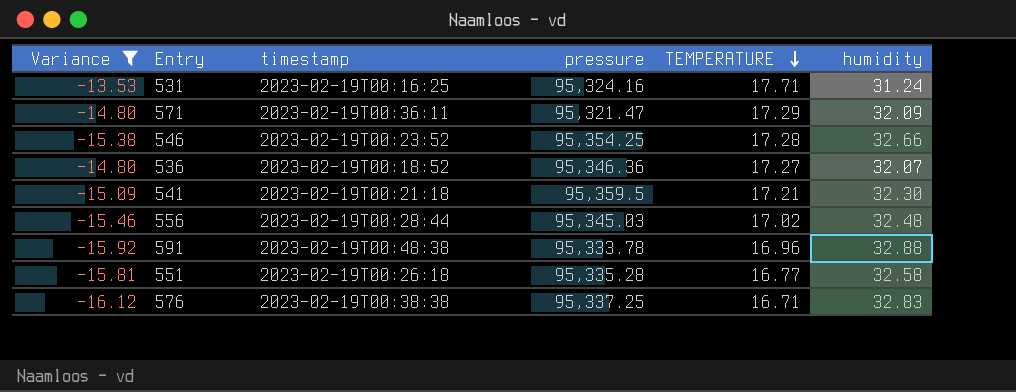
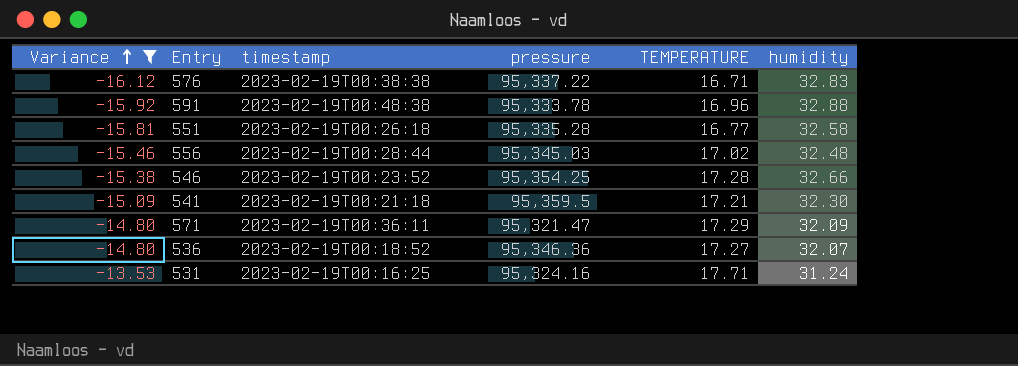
row order: TEMPERATURE descending -> Variance ascending
576 | pressure: 95,337.25 -> 95,337.22

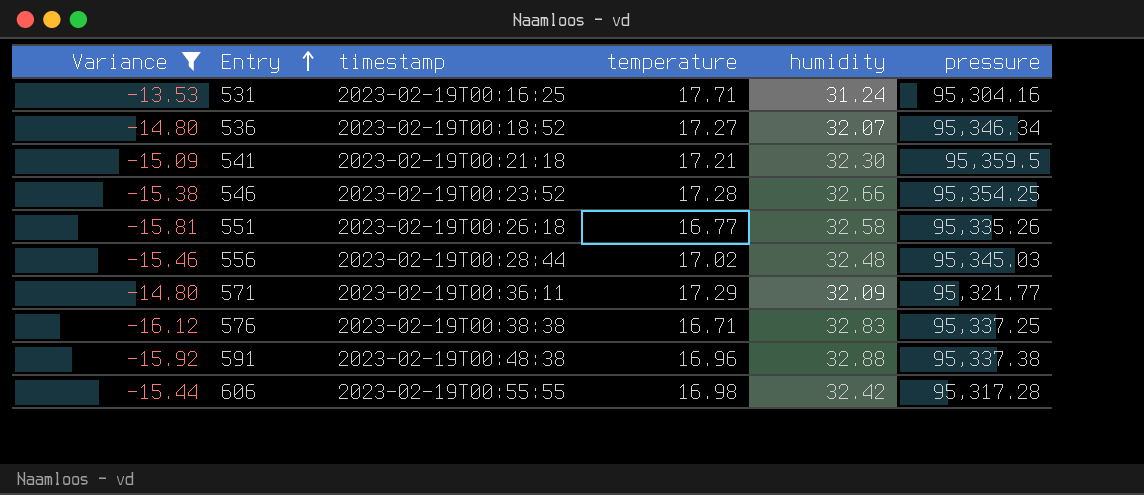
row order: Variance ascending -> Entry ascending
column name: TEMPERATURE -> temperature
column pressure | position: 4 -> 6
531 | pressure: 95,324.16 -> 95,304.16
536 | pressure: 95,346.36 -> 95,346.34
551 | pressure: 95,335.28 -> 95,335.26
571 | pressure: 95,321.47 -> 95,321.77
576 | pressure: 95,337.22 -> 95,337.25
591 | pressure: 95,333.78 -> 95,337.38
row 606: none -> -15.44 | 2023-02-19T00:55:55 | 16.98 | 32.42 | 95,317.28

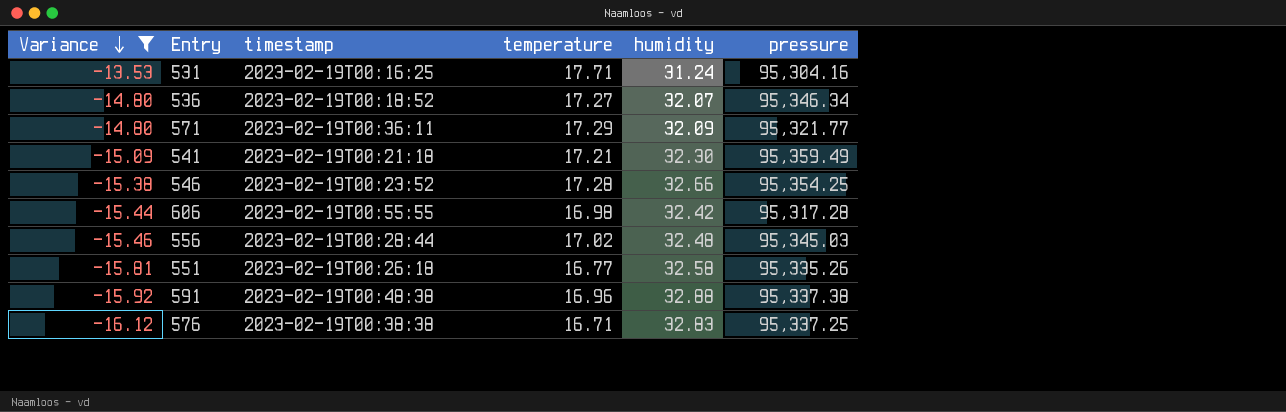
row order: Entry ascending -> Variance descending
541 | pressure: 95,359.5 -> 95,359.49

